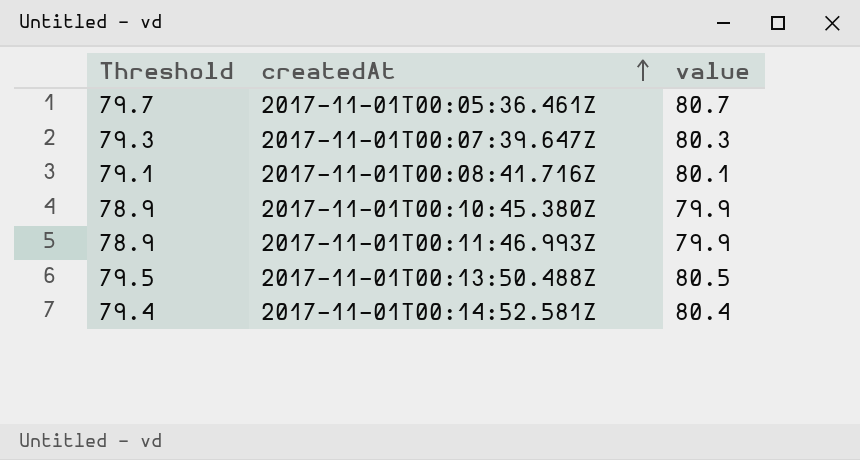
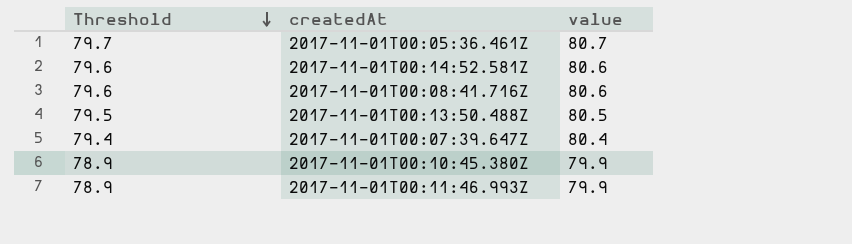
row order: createdAt ascending -> Threshold descending
2017-11-01T00:14:52.581Z | Threshold: 79.4 -> 79.6
2017-11-01T00:14:52.581Z | value: 80.4 -> 80.6
2017-11-01T00:08:41.716Z | Threshold: 79.1 -> 79.6
2017-11-01T00:08:41.716Z | value: 80.1 -> 80.6
2017-11-01T00:07:39.647Z | Threshold: 79.3 -> 79.4
2017-11-01T00:07:39.647Z | value: 80.3 -> 80.4

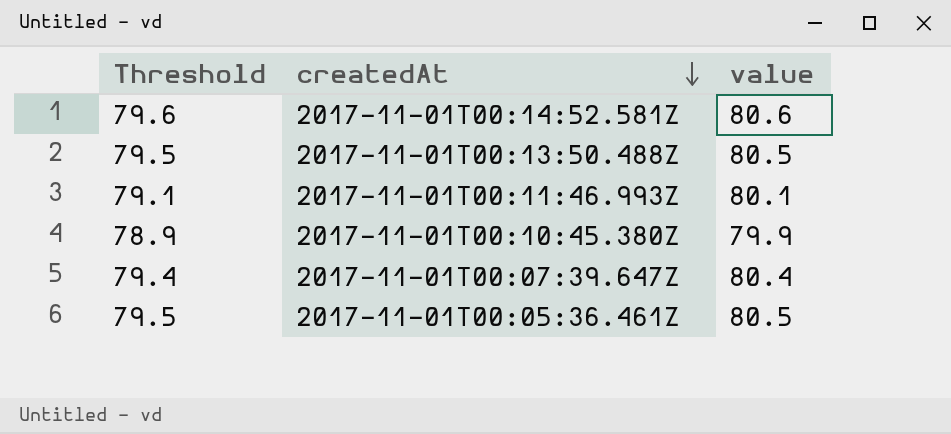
row order: Threshold descending -> createdAt descending
row 2017-11-01T00:08:41.716Z: 79.6 | 80.6 -> none
2017-11-01T00:11:46.993Z | Threshold: 78.9 -> 79.1
2017-11-01T00:11:46.993Z | value: 79.9 -> 80.1
2017-11-01T00:05:36.461Z | Threshold: 79.7 -> 79.5
2017-11-01T00:05:36.461Z | value: 80.7 -> 80.5

